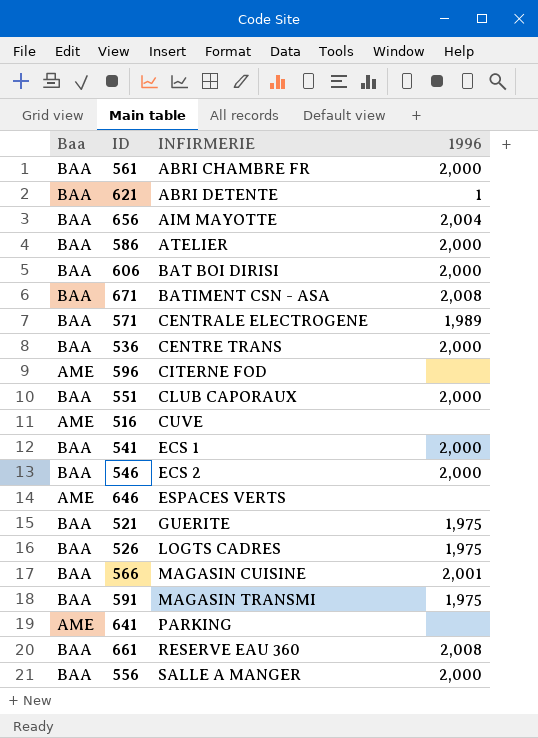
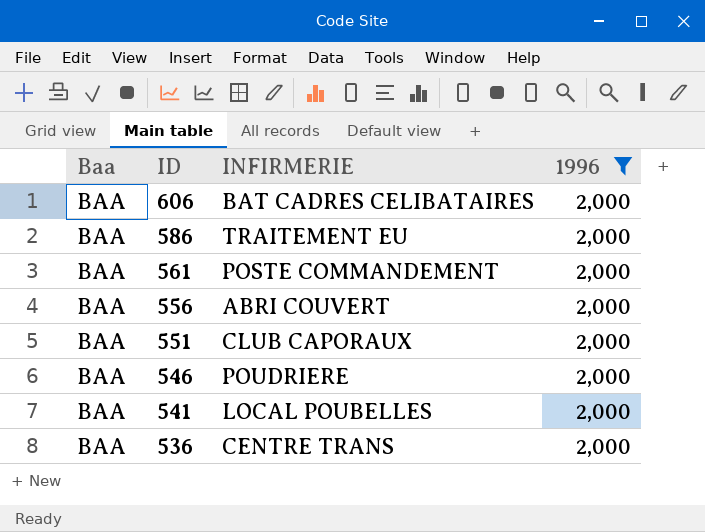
filter: none -> 1996 = 2,000
row order: INFIRMERIE ascending -> ID descending
606 | INFIRMERIE: BAT BOI DIRISI -> BAT CADRES CELIBATAIRES
586 | INFIRMERIE: ATELIER -> TRAITEMENT EU
561 | INFIRMERIE: ABRI CHAMBRE FR -> POSTE COMMANDEMENT
556 | INFIRMERIE: SALLE A MANGER -> ABRI COUVERT
546 | INFIRMERIE: ECS 2 -> POUDRIERE
541 | INFIRMERIE: ECS 1 -> LOCAL POUBELLES

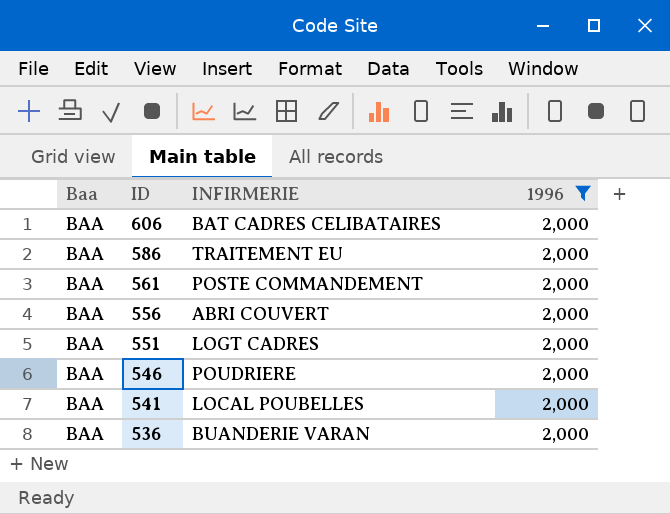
551 | INFIRMERIE: CLUB CAPORAUX -> LOGT CADRES
536 | INFIRMERIE: CENTRE TRANS -> BUANDERIE VARAN

